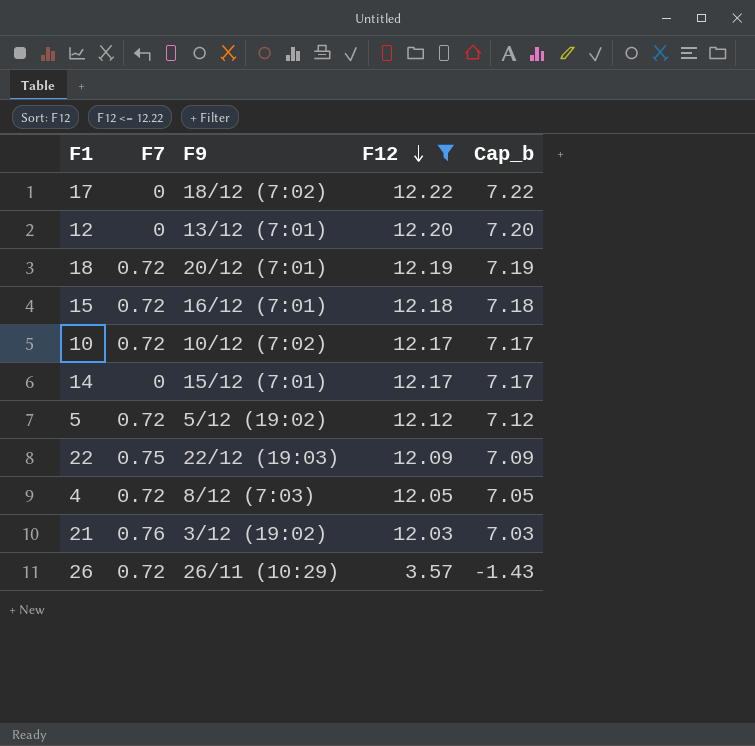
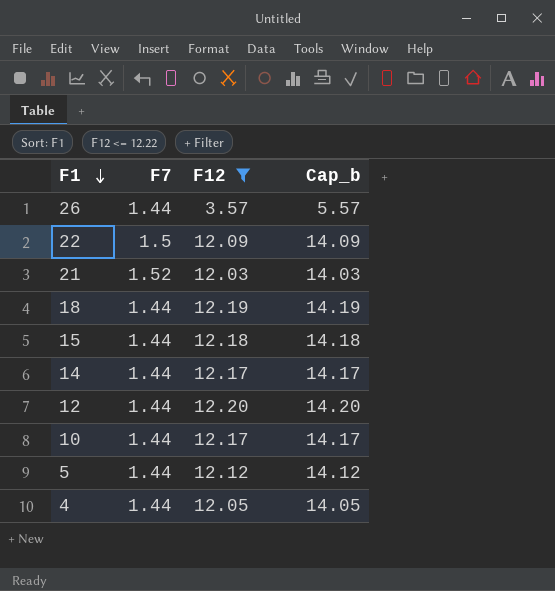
row order: F12 descending -> F1 descending
column F9 | position: 3 -> none
column Cap_b | formula: [F12] - 5 -> [F12] + 2
row 17: 0 | 18/12 (7:02) | 12.22 | 7.22 -> none
26 | F7: 0.72 -> 1.44
22 | F7: 0.75 -> 1.5
21 | F7: 0.76 -> 1.52
18 | F7: 0.72 -> 1.44
15 | F7: 0.72 -> 1.44
14 | F7: 0 -> 1.44
12 | F7: 0 -> 1.44
10 | F7: 0.72 -> 1.44
5 | F7: 0.72 -> 1.44
4 | F7: 0.72 -> 1.44

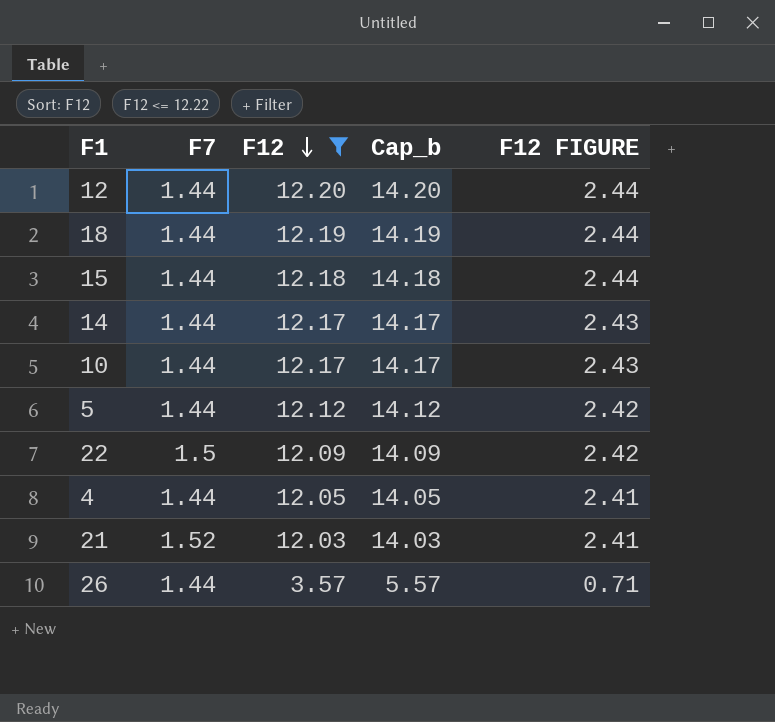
row order: F1 descending -> F12 descending
column F12 FIGURE | formula: none -> [F12] * 0.2

